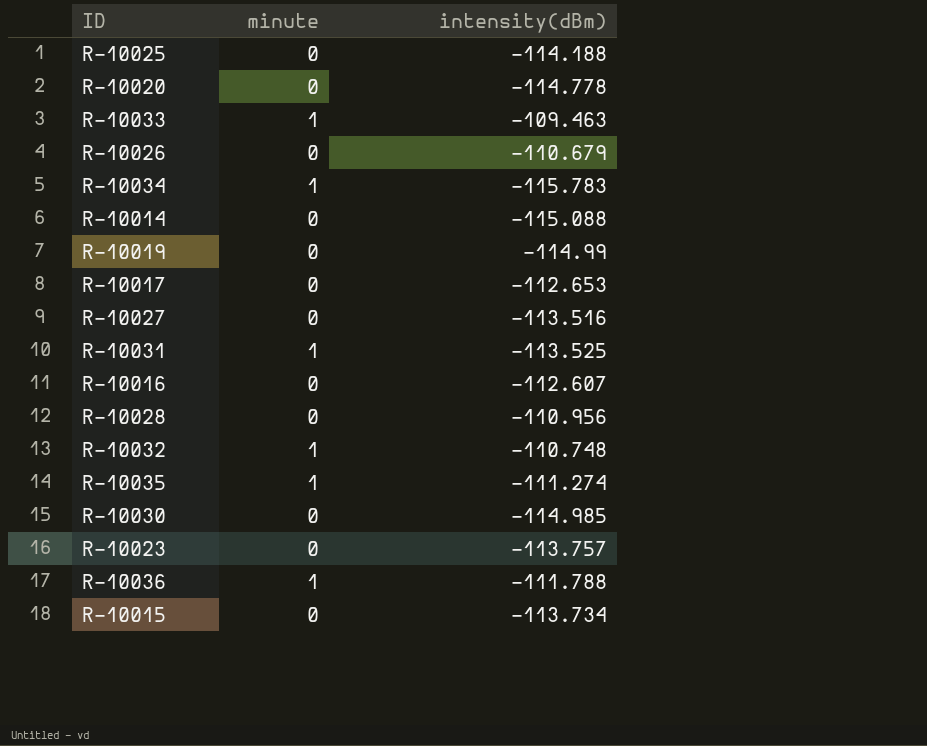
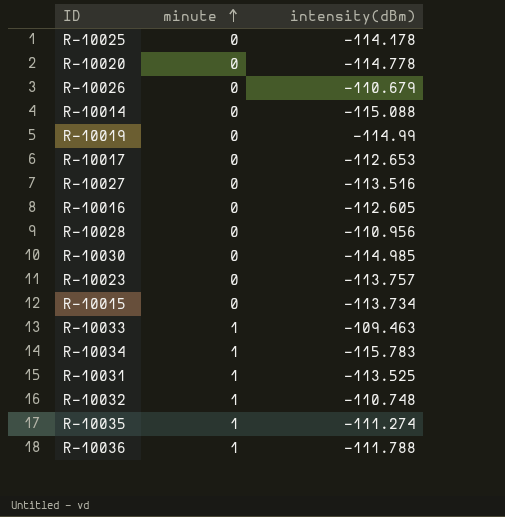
row order: none -> minute ascending
R-10025 | intensity(dBm): -114.188 -> -114.178
R-10016 | intensity(dBm): -112.607 -> -112.605

